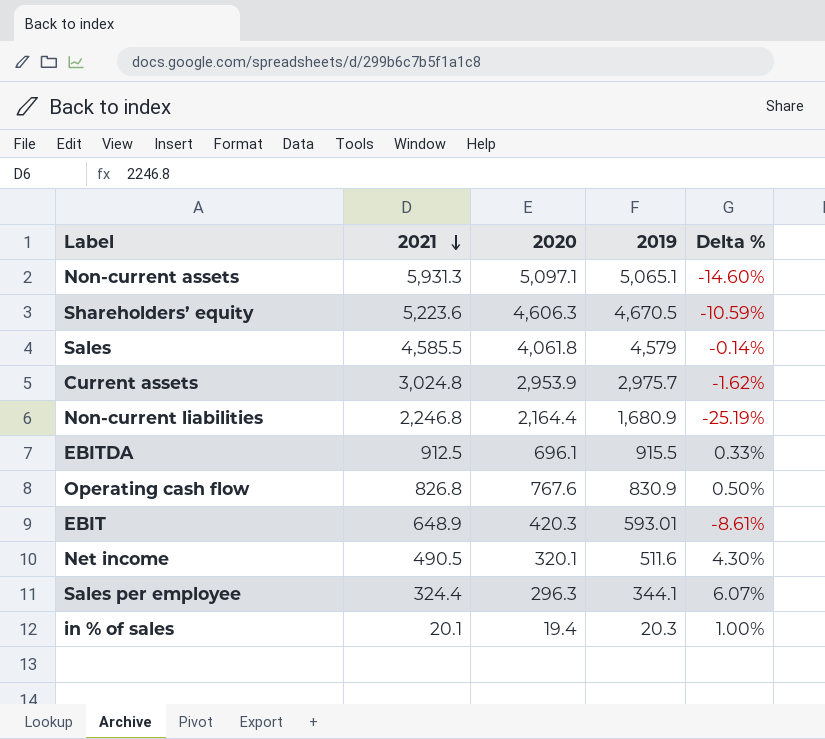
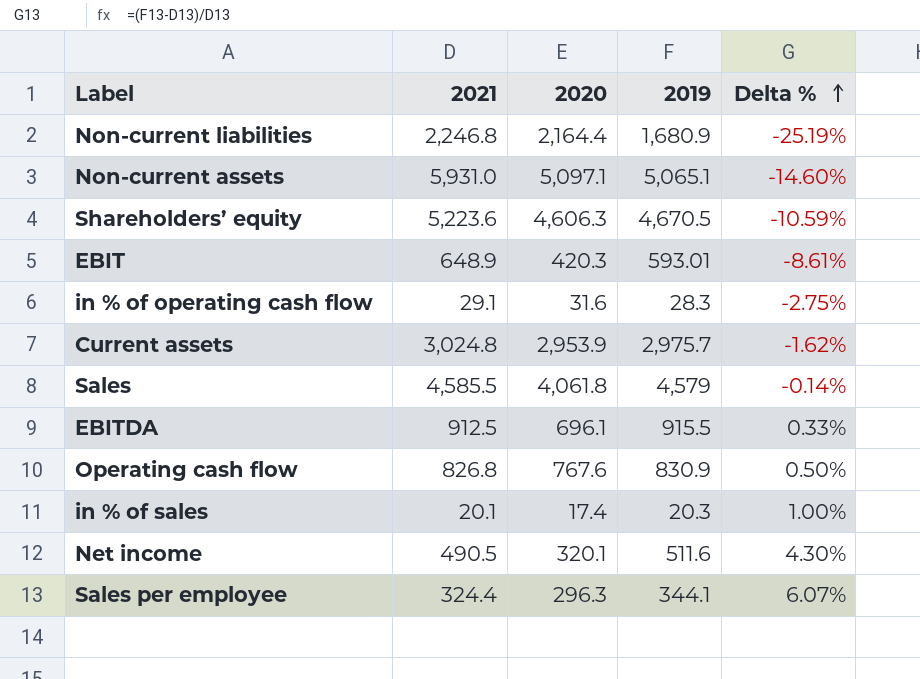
row order: 2021 descending -> Delta % ascending
Non-current assets | 2021: 5,931.3 -> 5,931.0
row in % of operating cash flow: none -> 29.1 | 31.6 | 28.3 | -2.75%
in % of sales | 2020: 19.4 -> 17.4

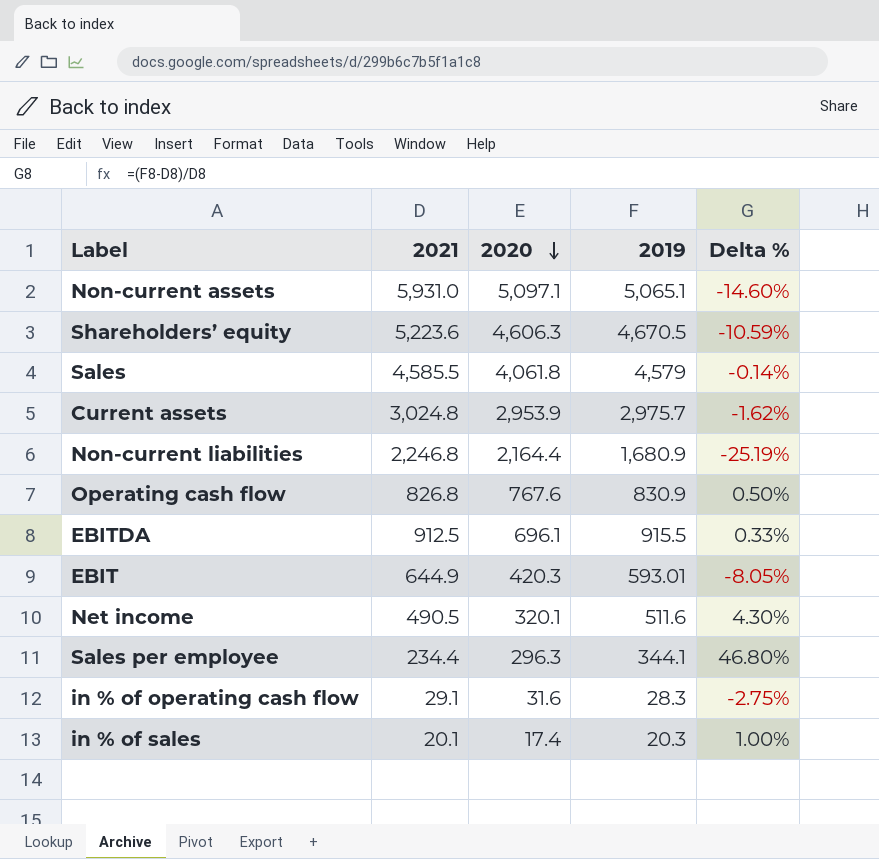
row order: Delta % ascending -> 2020 descending
EBIT | 2021: 648.9 -> 644.9
EBIT | Delta %: -8.61% -> -8.05%
Sales per employee | 2021: 324.4 -> 234.4
Sales per employee | Delta %: 6.07% -> 46.80%

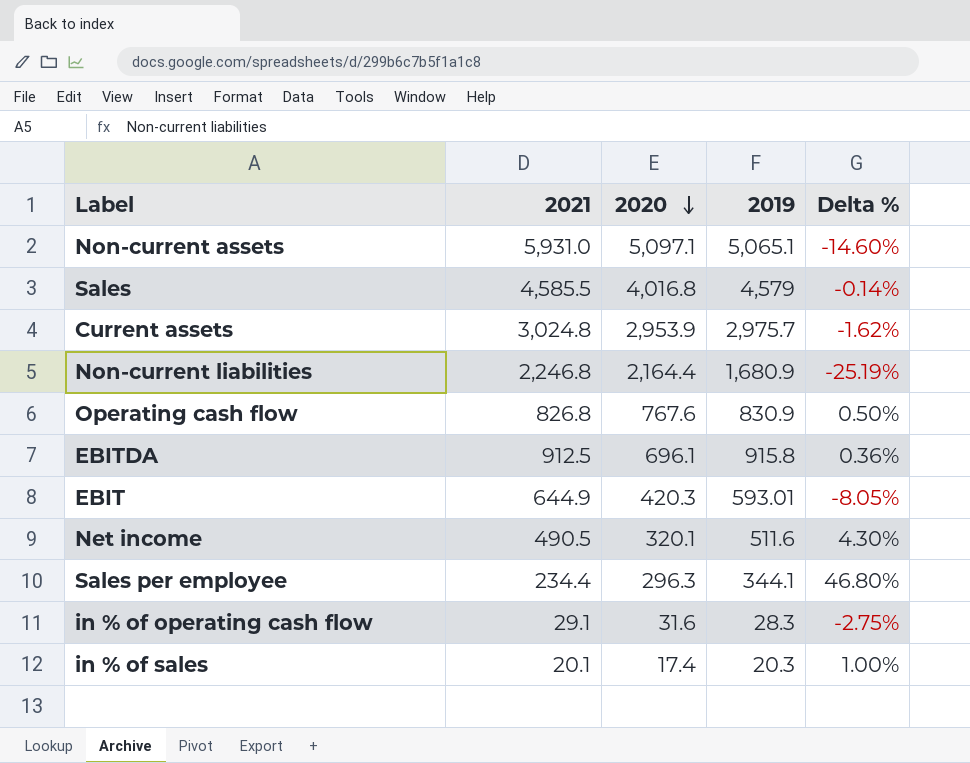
row Shareholders’ equity: 5,223.6 | 4,606.3 | 4,670.5 | -10.59% -> none
Sales | 2020: 4,061.8 -> 4,016.8
EBITDA | 2019: 915.5 -> 915.8
EBITDA | Delta %: 0.33% -> 0.36%

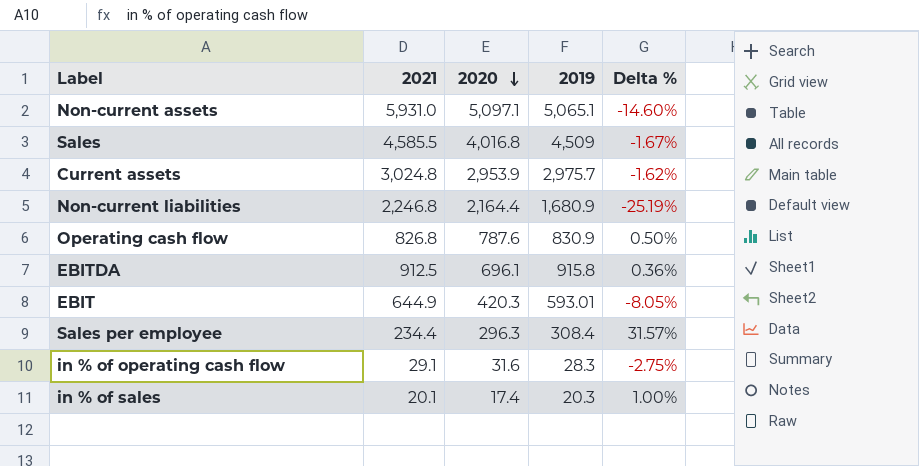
row Net income: 490.5 | 320.1 | 511.6 | 4.30% -> none
Sales | 2019: 4,579 -> 4,509
Sales | Delta %: -0.14% -> -1.67%
Operating cash flow | 2020: 767.6 -> 787.6
Sales per employee | 2019: 344.1 -> 308.4
Sales per employee | Delta %: 46.80% -> 31.57%

